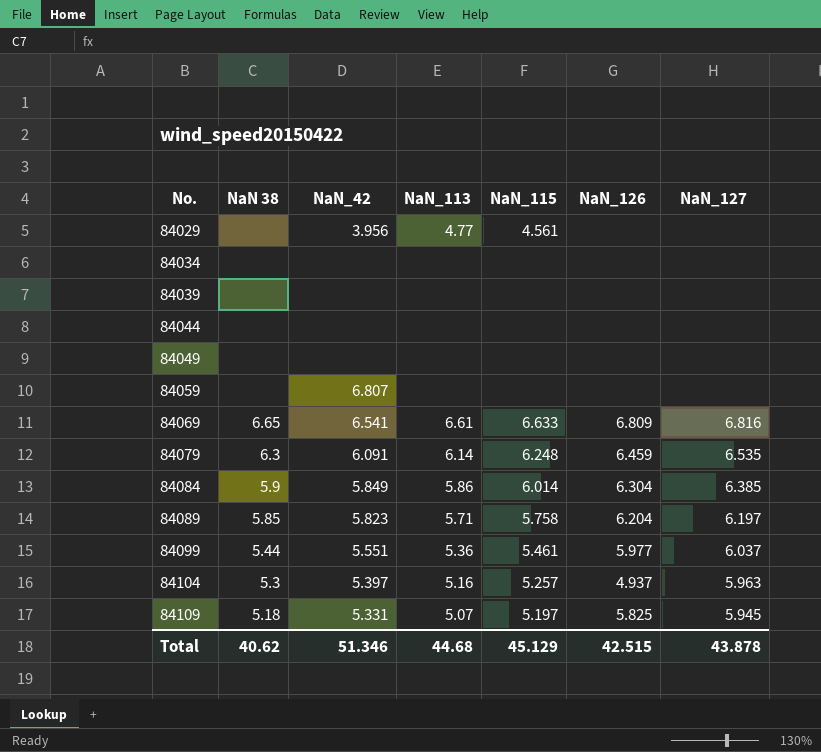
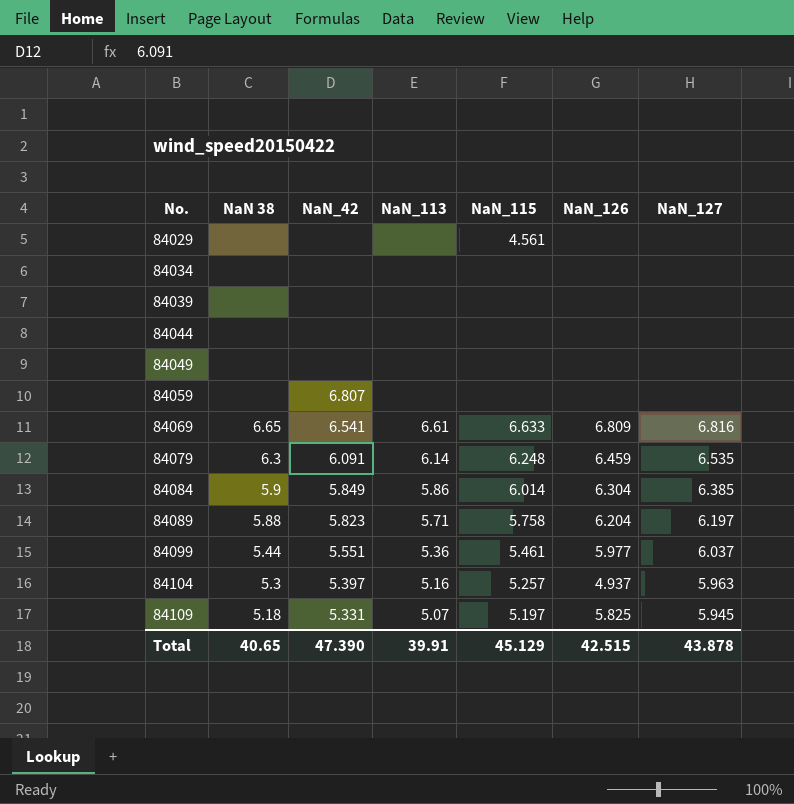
84029 | NaN_42: 3.956 -> none
84029 | NaN_113: 4.77 -> none
84089 | NaN 38: 5.85 -> 5.88
Total | NaN 38: 40.62 -> 40.65
Total | NaN_42: 51.346 -> 47.390
Total | NaN_113: 44.68 -> 39.91

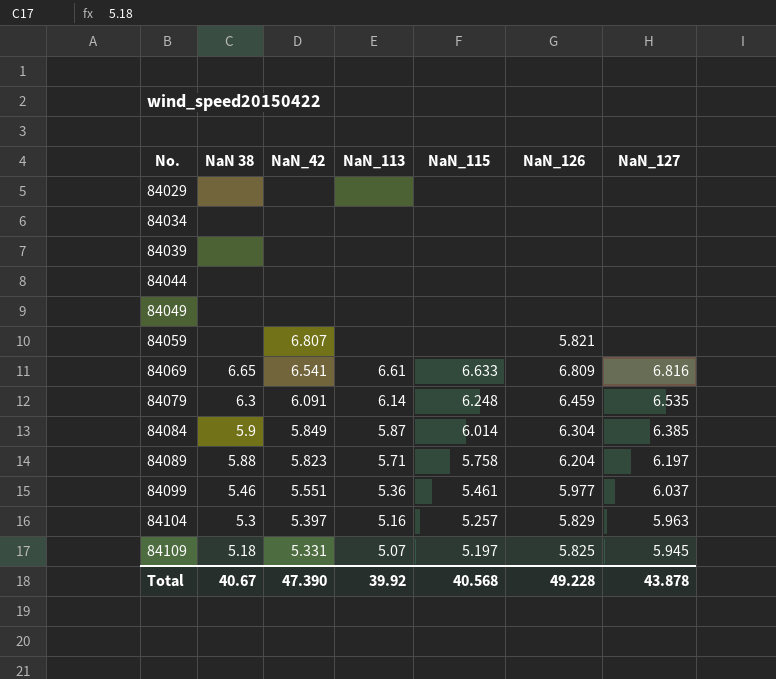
84029 | NaN_115: 4.561 -> none
84059 | NaN_126: none -> 5.821
84084 | NaN_113: 5.86 -> 5.87
84099 | NaN 38: 5.44 -> 5.46
84104 | NaN_126: 4.937 -> 5.829
Total | NaN 38: 40.65 -> 40.67
Total | NaN_113: 39.91 -> 39.92
Total | NaN_115: 45.129 -> 40.568
Total | NaN_126: 42.515 -> 49.228

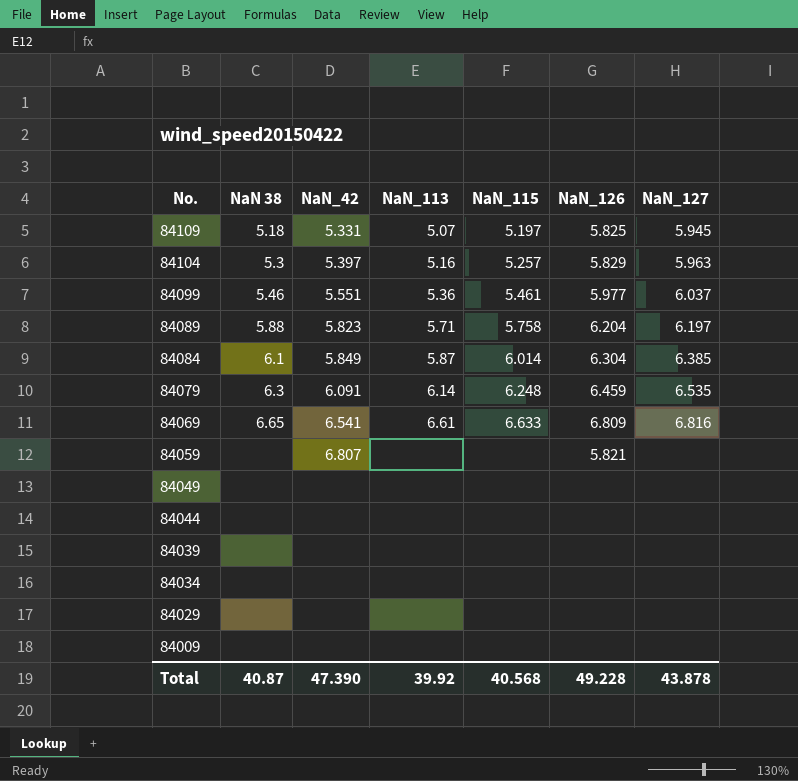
row order: No. ascending -> No. descending
84084 | NaN 38: 5.9 -> 6.1
row 84009: none -> none | none | none | none | none | none
Total | NaN 38: 40.67 -> 40.87

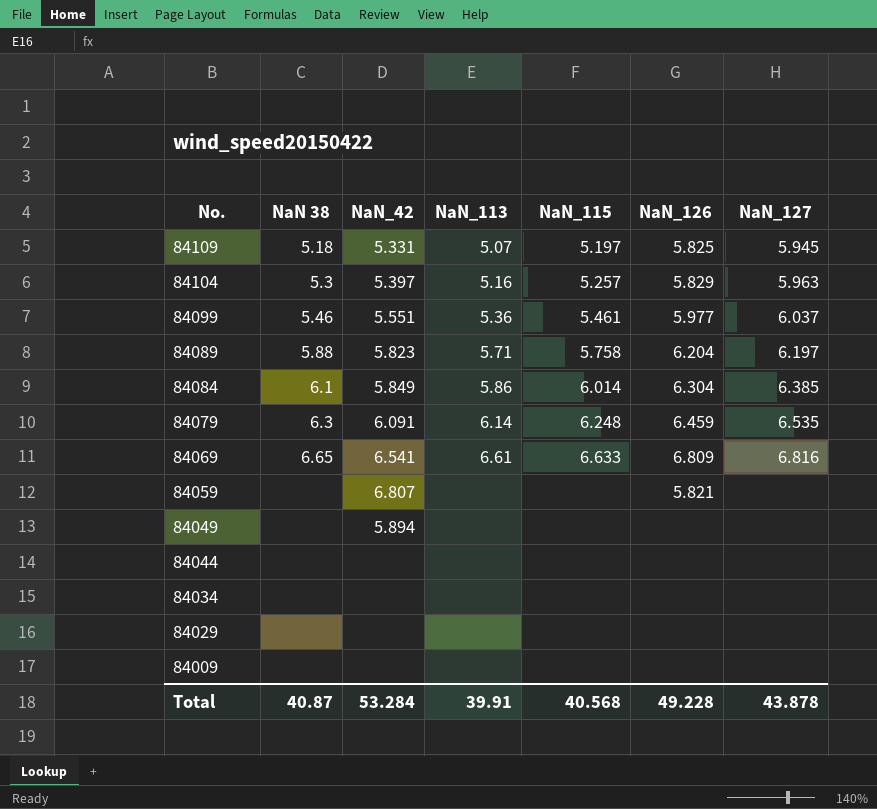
row 84039: none | none | none | none | none | none -> none
84084 | NaN_113: 5.87 -> 5.86
84049 | NaN_42: none -> 5.894
Total | NaN_42: 47.390 -> 53.284
Total | NaN_113: 39.92 -> 39.91

